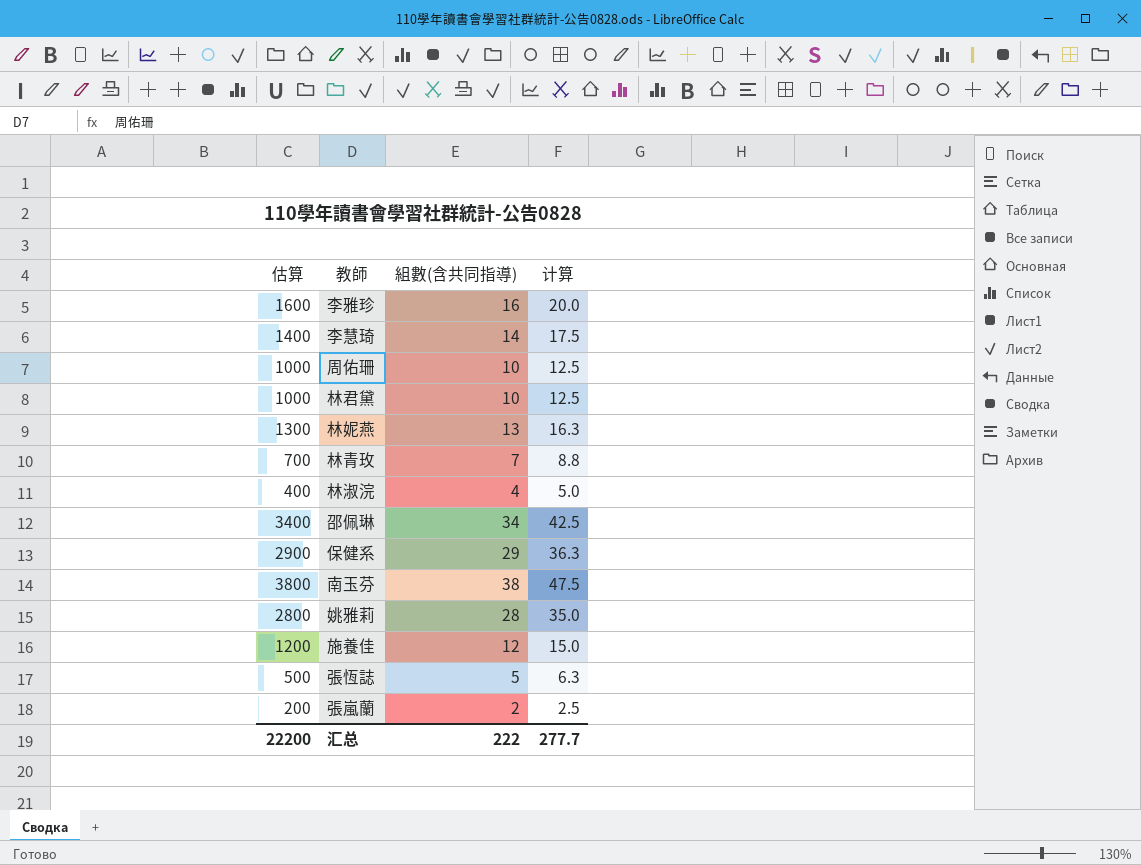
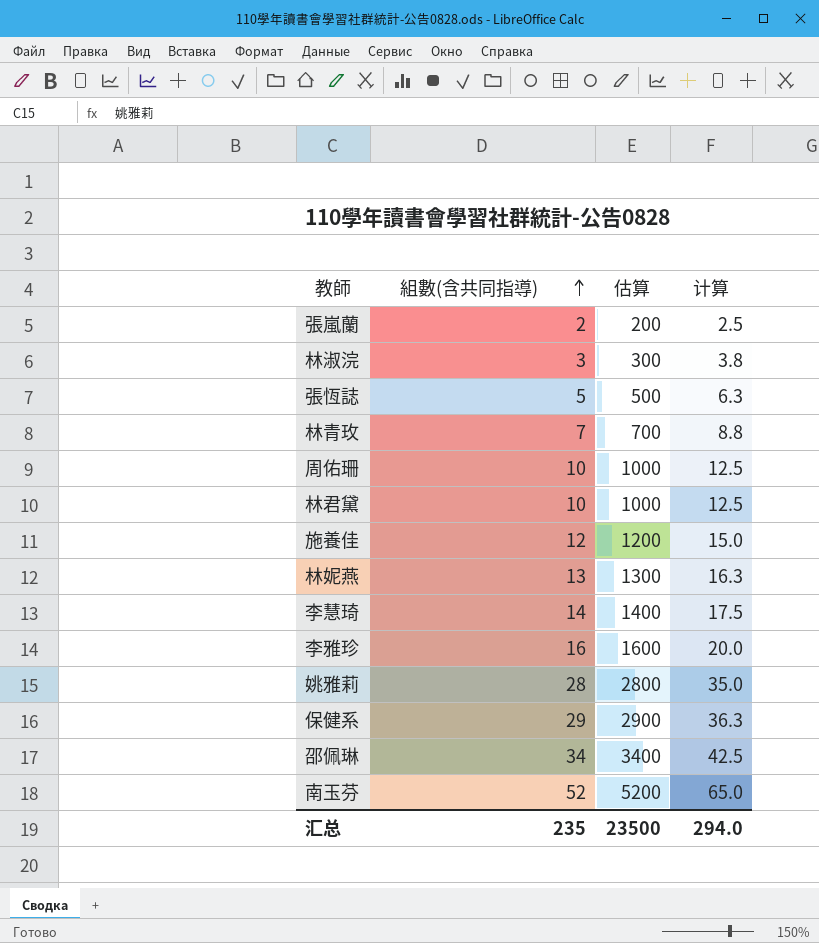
row order: none -> 組數(含共同指導) ascending
column 估算 | position: 1 -> 3
林淑浣 | 組數(含共同指導): 4 -> 3
林淑浣 | 估算: 400 -> 300
林淑浣 | 计算: 5.0 -> 3.8
南玉芬 | 組數(含共同指導): 38 -> 52
南玉芬 | 估算: 3800 -> 5200
南玉芬 | 计算: 47.5 -> 65.0
汇总 | 組數(含共同指導): 222 -> 235
汇总 | 估算: 22200 -> 23500
汇总 | 计算: 277.7 -> 294.0

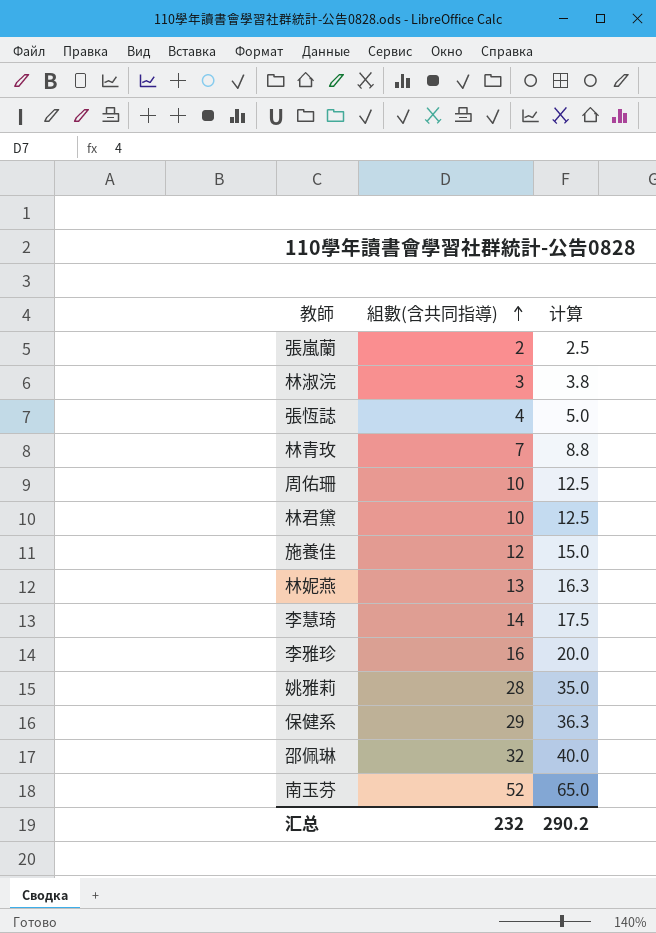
column 估算 | formula: [組數(含共同指導)] * 100 -> none
張恆誌 | 組數(含共同指導): 5 -> 4
張恆誌 | 计算: 6.3 -> 5.0
邵佩琳 | 組數(含共同指導): 34 -> 32
邵佩琳 | 计算: 42.5 -> 40.0
汇总 | 組數(含共同指導): 235 -> 232
汇总 | 计算: 294.0 -> 290.2

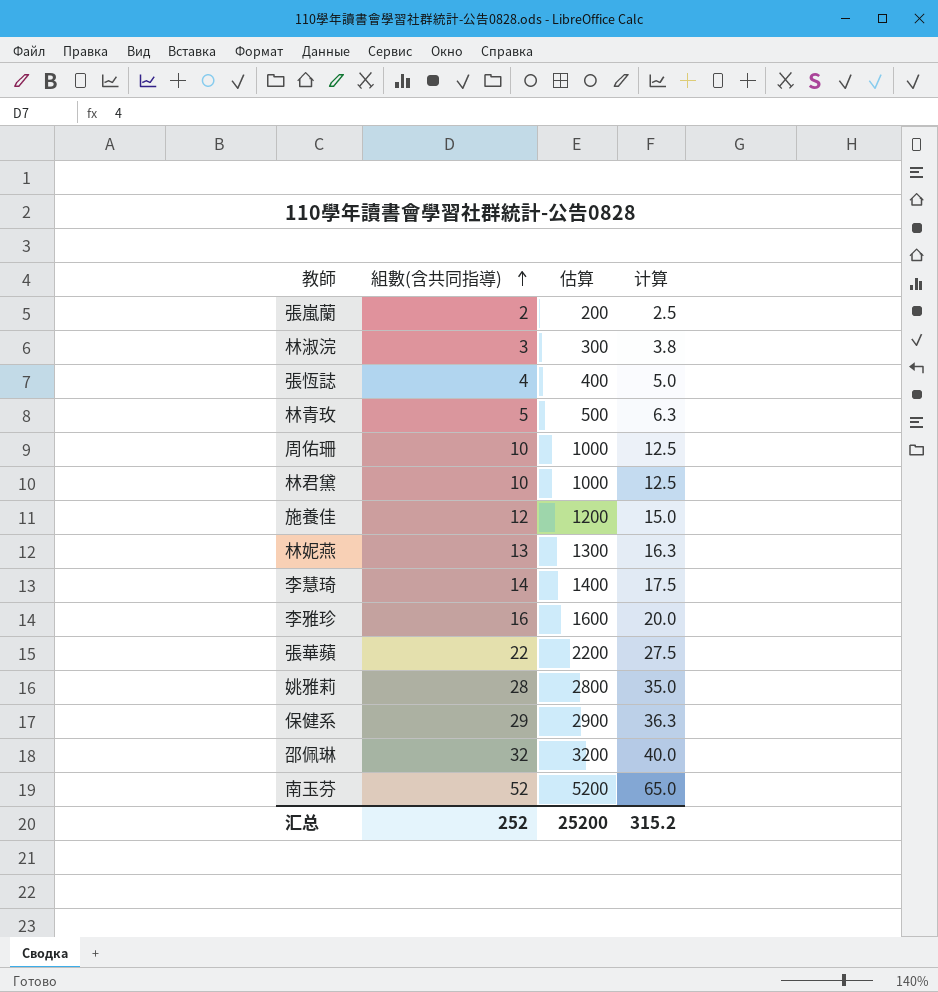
column 估算 | formula: none -> [組數(含共同指導)] * 100
林青玫 | 組數(含共同指導): 7 -> 5
林青玫 | 计算: 8.8 -> 6.3
row 張華蘋: none -> 22 | 2200 | 27.5
汇总 | 組數(含共同指導): 232 -> 252
汇总 | 计算: 290.2 -> 315.2

